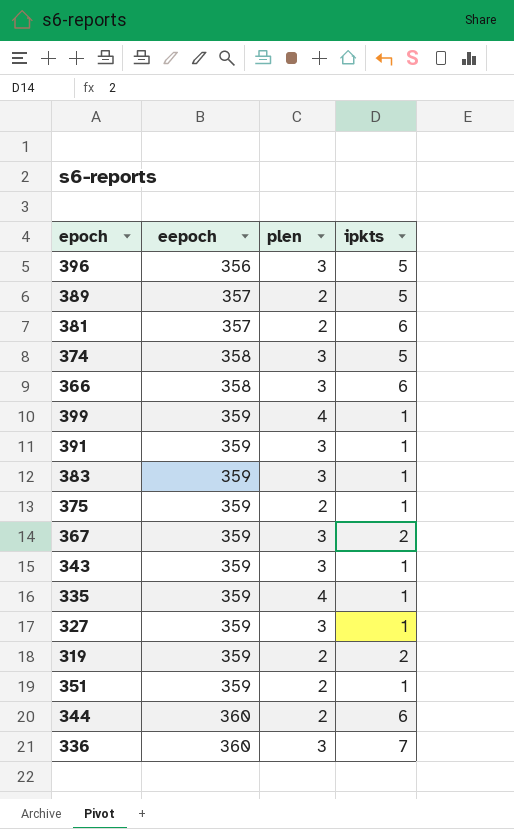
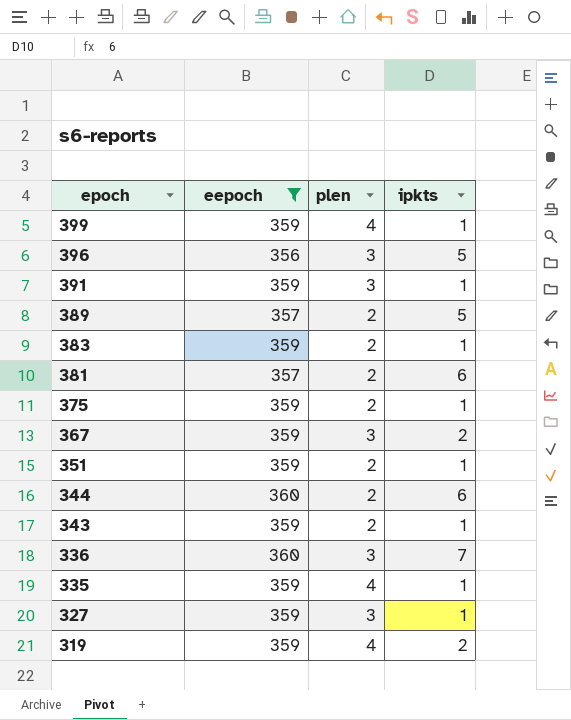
filter: none -> eepoch != 358
row order: eepoch ascending -> epoch descending
383 | plen: 3 -> 2
343 | plen: 3 -> 2
319 | plen: 2 -> 4

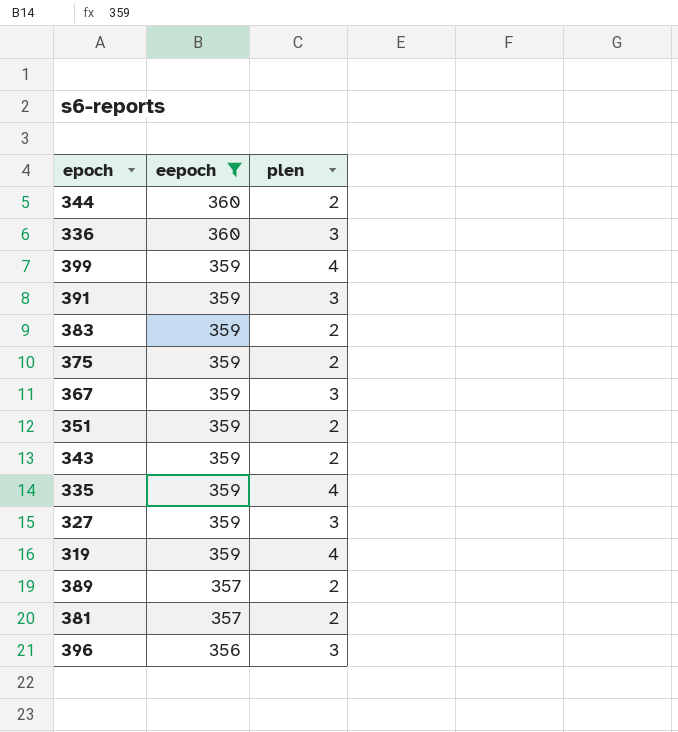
row order: epoch descending -> eepoch descending
column ipkts | position: 4 -> none

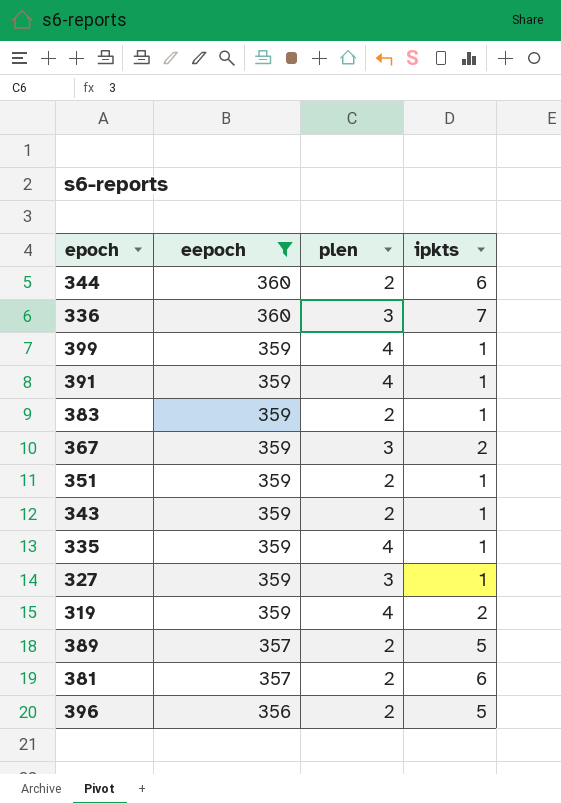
column ipkts | position: none -> 4
row 375: 359 | 2 -> none
391 | plen: 3 -> 4
396 | plen: 3 -> 2

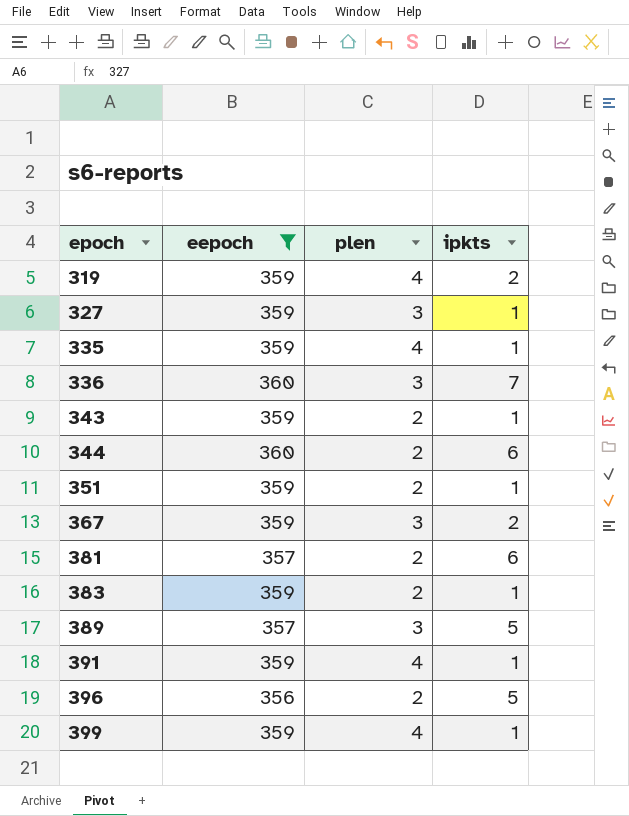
row order: eepoch descending -> epoch ascending
389 | plen: 2 -> 3

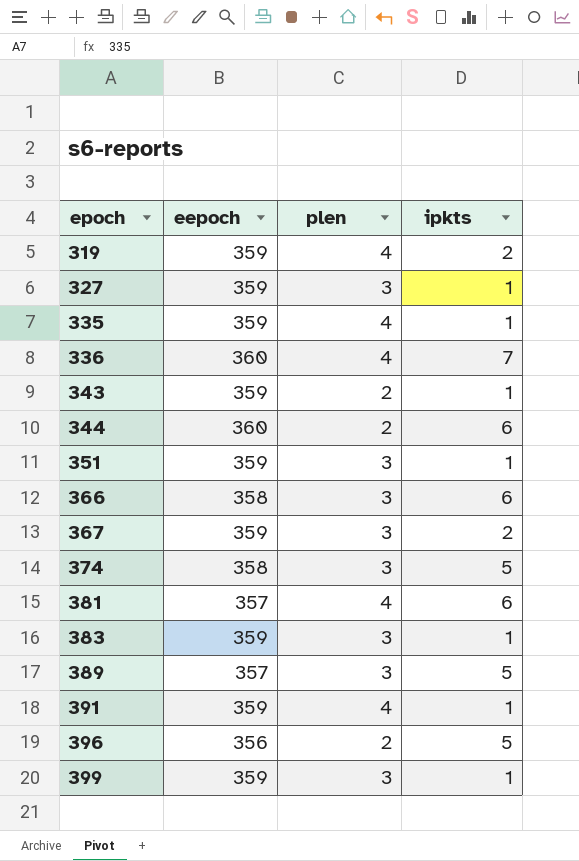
filter: eepoch != 358 -> none
336 | plen: 3 -> 4
351 | plen: 2 -> 3
381 | plen: 2 -> 4
383 | plen: 2 -> 3
399 | plen: 4 -> 3

